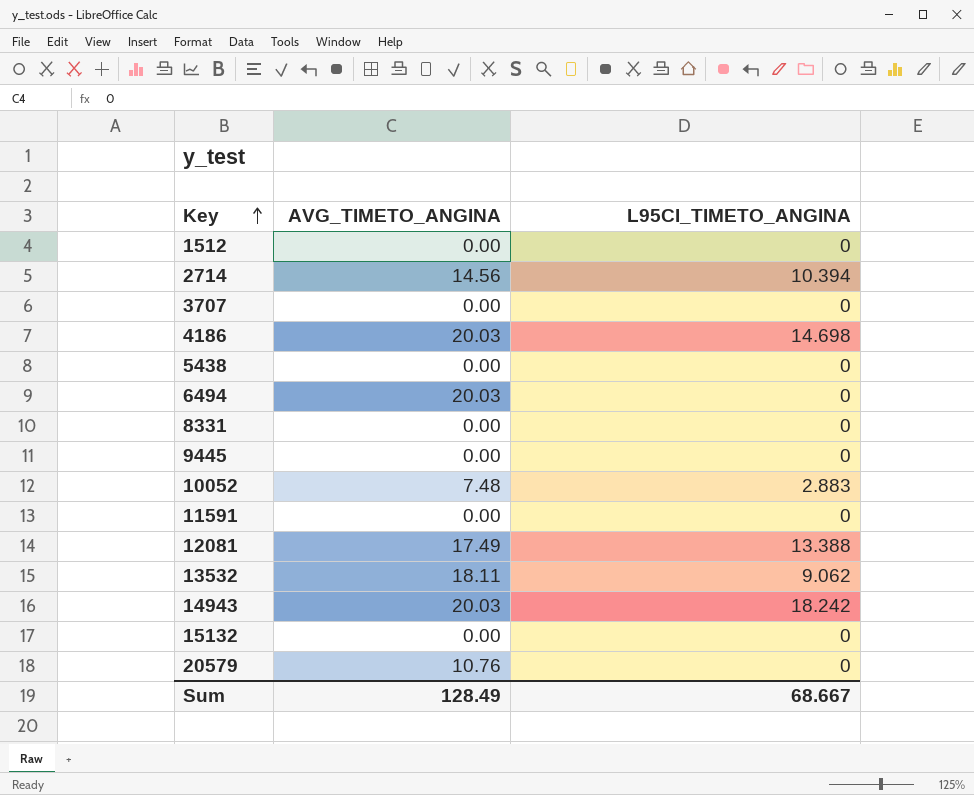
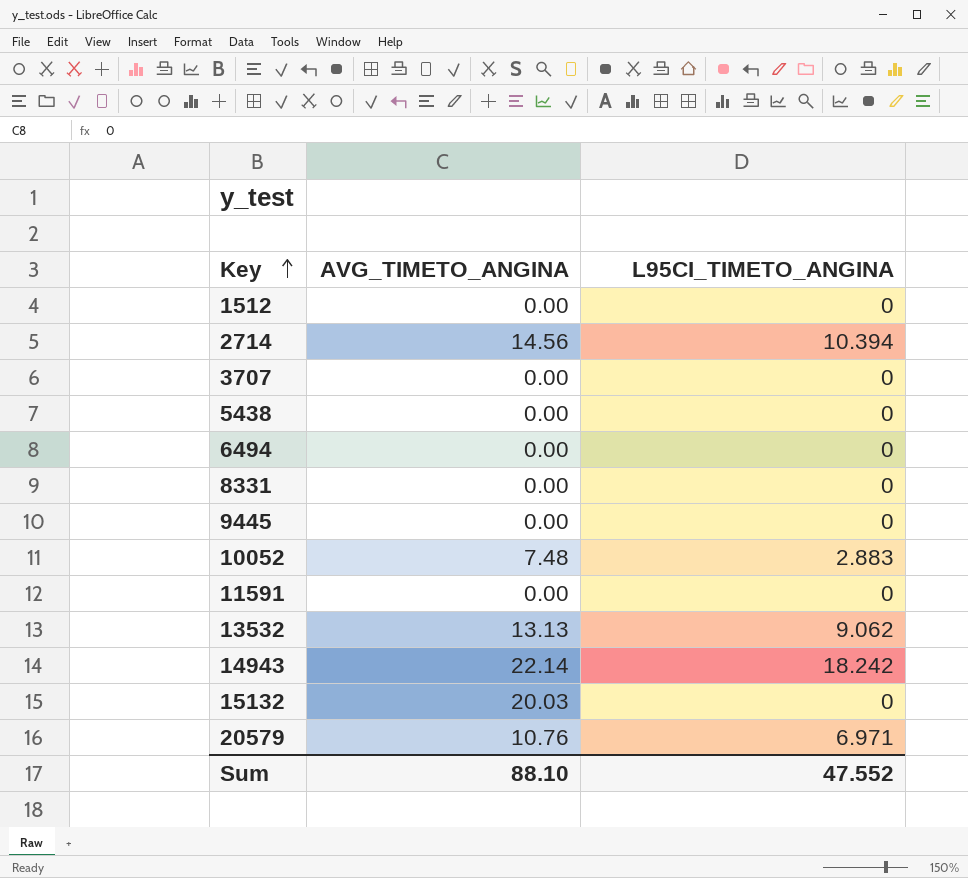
row 4186: 20.03 | 14.698 -> none
row 12081: 17.49 | 13.388 -> none
6494 | AVG_TIMETO_ANGINA: 20.03 -> 0.00
13532 | AVG_TIMETO_ANGINA: 18.11 -> 13.13
14943 | AVG_TIMETO_ANGINA: 20.03 -> 22.14
15132 | AVG_TIMETO_ANGINA: 0.00 -> 20.03
20579 | L95CI_TIMETO_ANGINA: 0 -> 6.971
Sum | AVG_TIMETO_ANGINA: 128.49 -> 88.10
Sum | L95CI_TIMETO_ANGINA: 68.667 -> 47.552

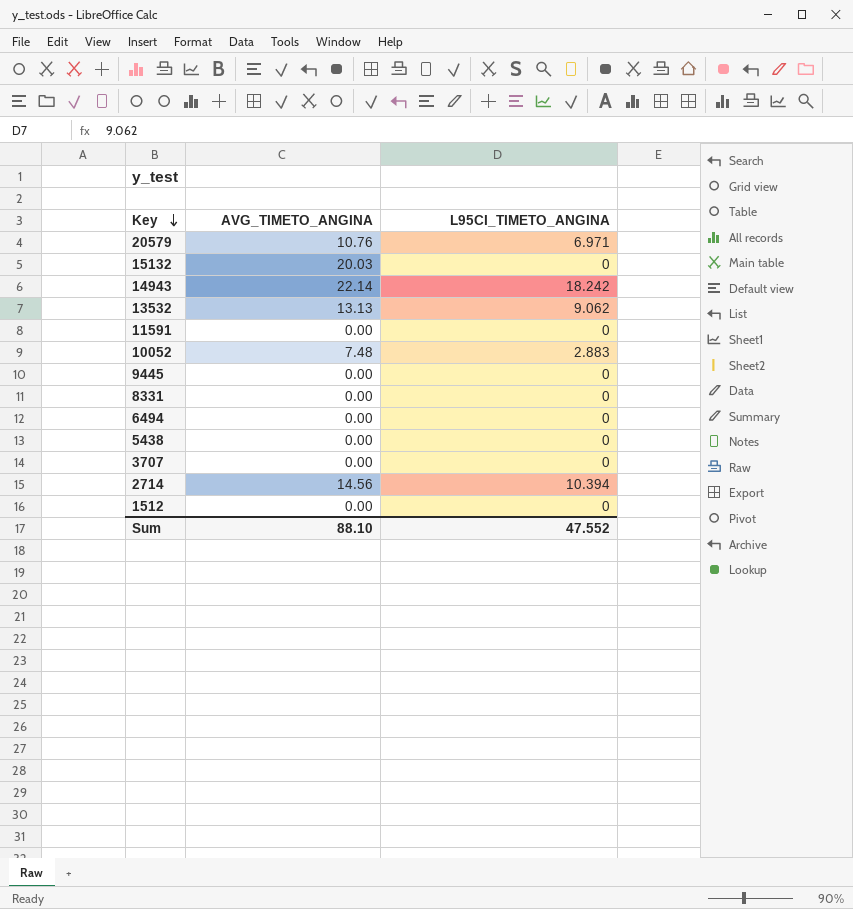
row order: Key ascending -> Key descending

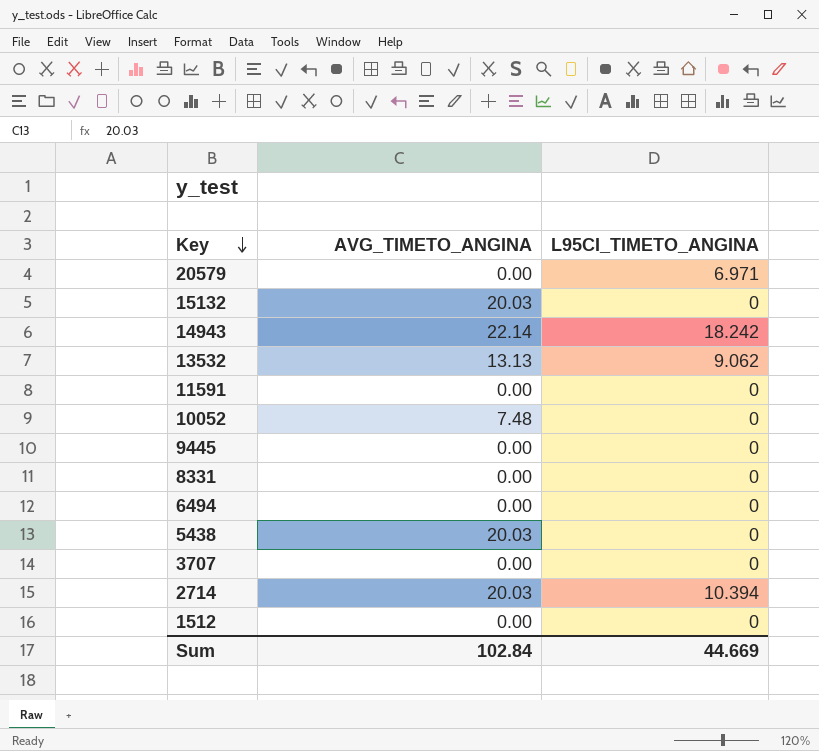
20579 | AVG_TIMETO_ANGINA: 10.76 -> 0.00
10052 | L95CI_TIMETO_ANGINA: 2.883 -> 0
5438 | AVG_TIMETO_ANGINA: 0.00 -> 20.03
2714 | AVG_TIMETO_ANGINA: 14.56 -> 20.03
Sum | AVG_TIMETO_ANGINA: 88.10 -> 102.84
Sum | L95CI_TIMETO_ANGINA: 47.552 -> 44.669

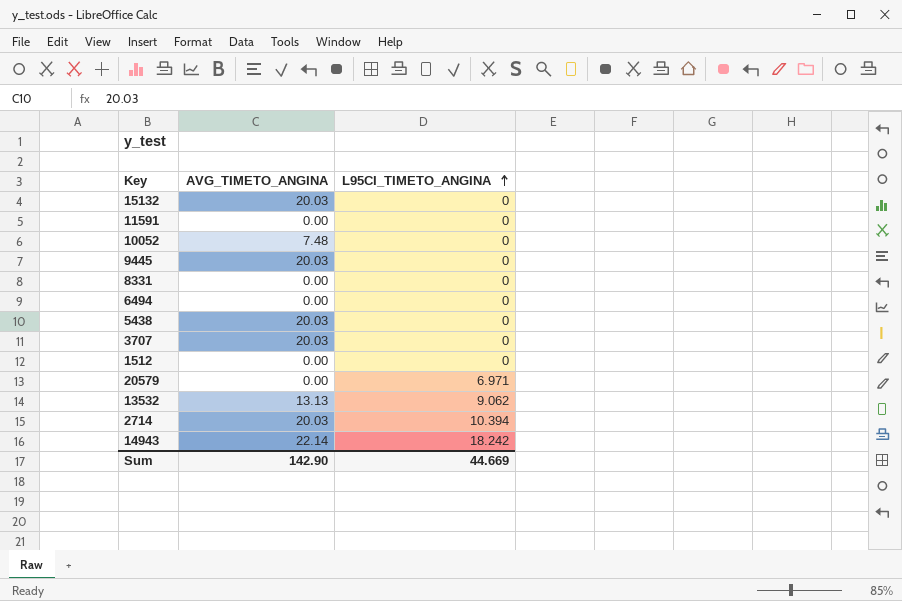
row order: Key descending -> L95CI_TIMETO_ANGINA ascending
9445 | AVG_TIMETO_ANGINA: 0.00 -> 20.03
3707 | AVG_TIMETO_ANGINA: 0.00 -> 20.03
Sum | AVG_TIMETO_ANGINA: 102.84 -> 142.90

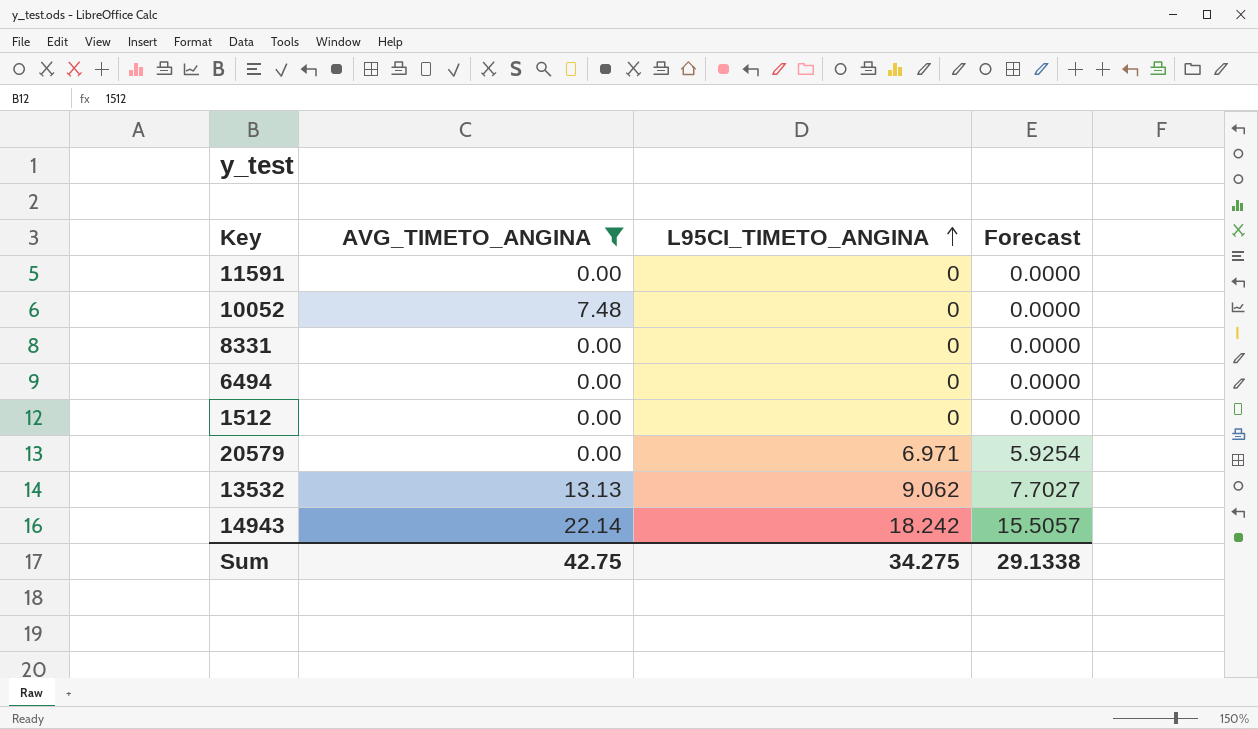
filter: none -> AVG_TIMETO_ANGINA != 20.03
column Forecast | formula: none -> [L95CI_TIMETO_ANGINA] * 0.85
Sum | AVG_TIMETO_ANGINA: 142.90 -> 42.75
Sum | L95CI_TIMETO_ANGINA: 44.669 -> 34.275

